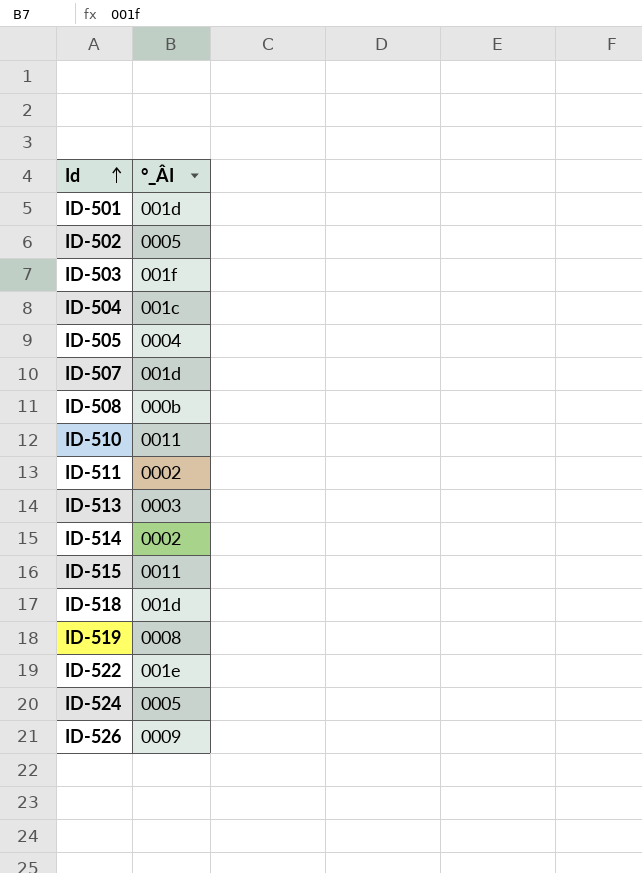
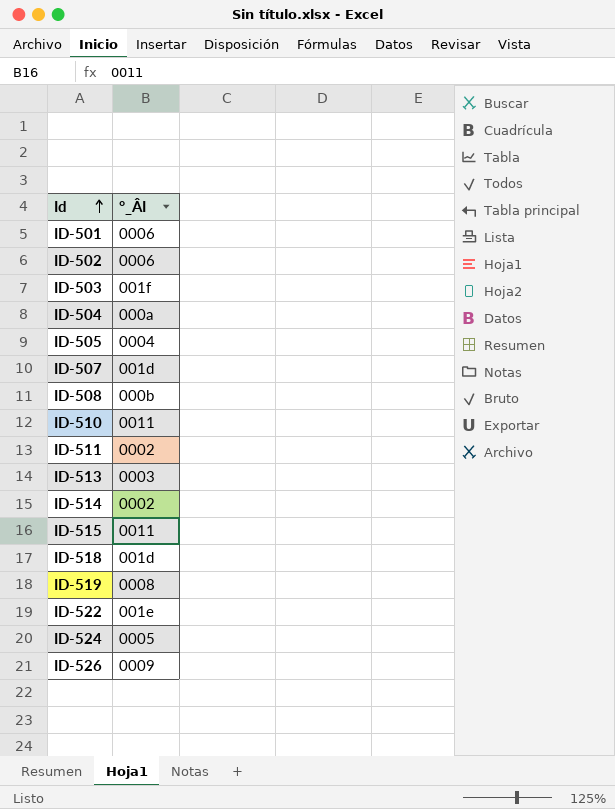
ID-501 | °_ÂI: 001d -> 0006
ID-502 | °_ÂI: 0005 -> 0006
ID-504 | °_ÂI: 001c -> 000a

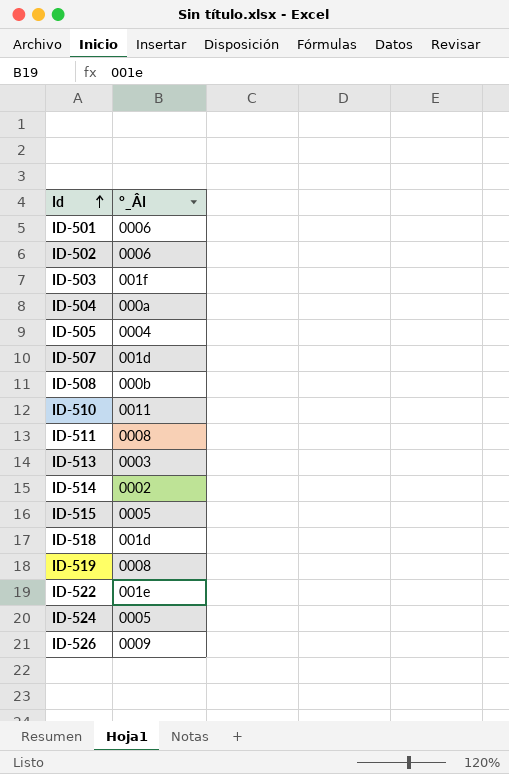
ID-511 | °_ÂI: 0002 -> 0008
ID-515 | °_ÂI: 0011 -> 0005

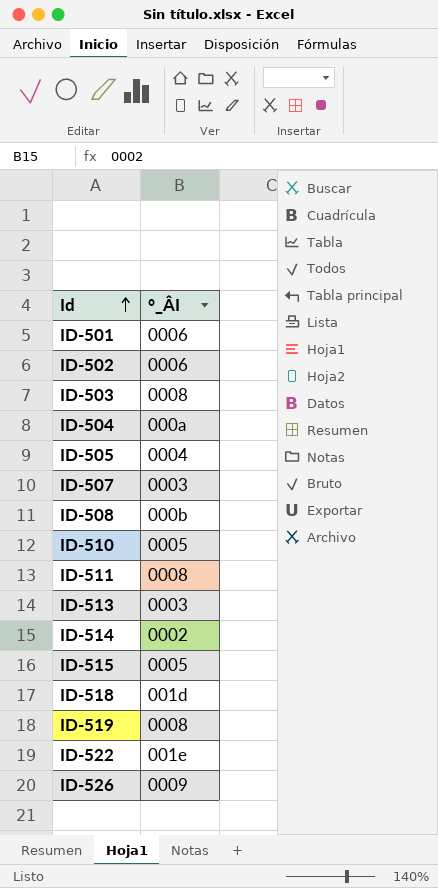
row ID-524: 0005 -> none
ID-503 | °_ÂI: 001f -> 0008
ID-507 | °_ÂI: 001d -> 0003
ID-510 | °_ÂI: 0011 -> 0005

